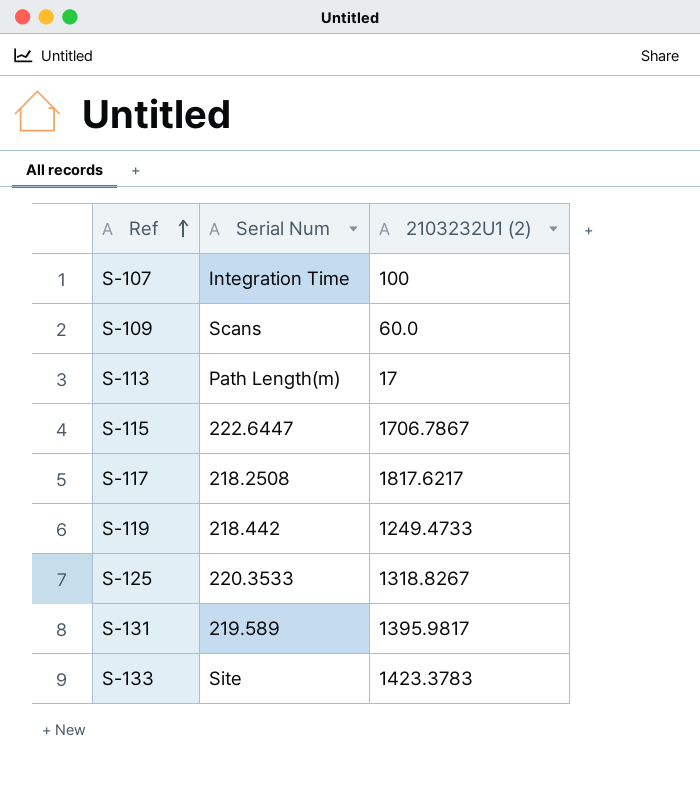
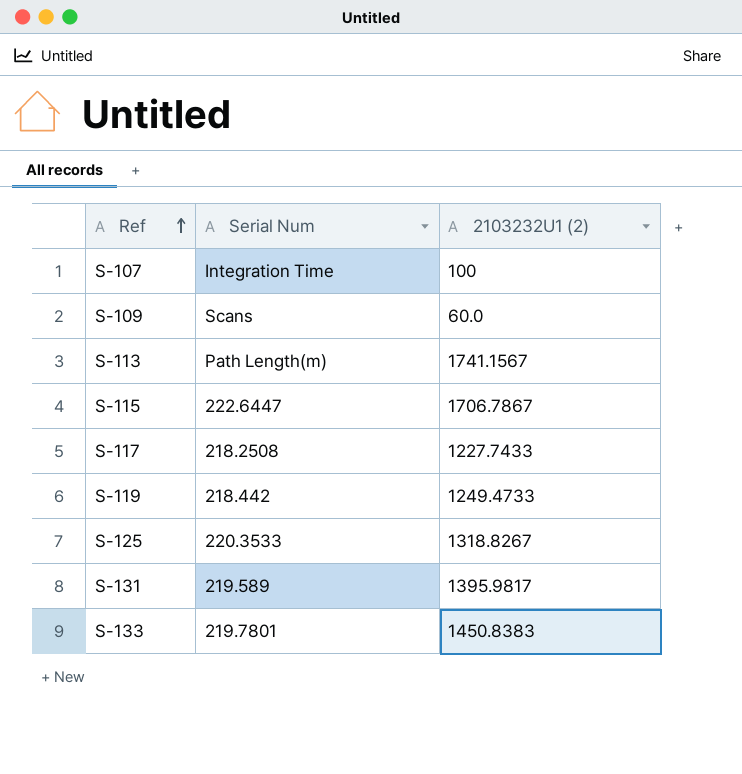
S-113 | 2103232U1 (2): 17 -> 1741.1567
S-117 | 2103232U1 (2): 1817.6217 -> 1227.7433
S-133 | Serial Num: Site -> 219.7801
S-133 | 2103232U1 (2): 1423.3783 -> 1450.8383

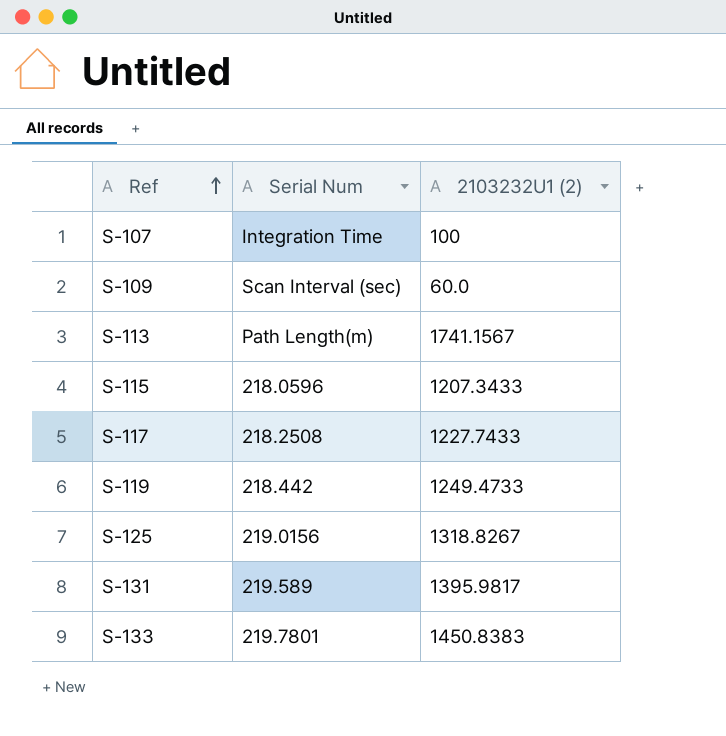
S-109 | Serial Num: Scans -> Scan Interval (sec)
S-115 | Serial Num: 222.6447 -> 218.0596
S-115 | 2103232U1 (2): 1706.7867 -> 1207.3433
S-125 | Serial Num: 220.3533 -> 219.0156

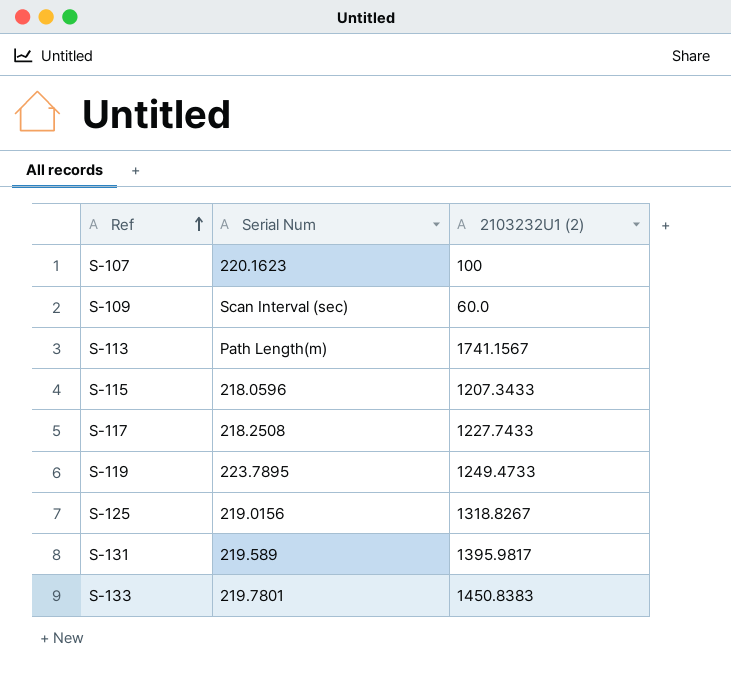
S-107 | Serial Num: Integration Time -> 220.1623
S-119 | Serial Num: 218.442 -> 223.7895

